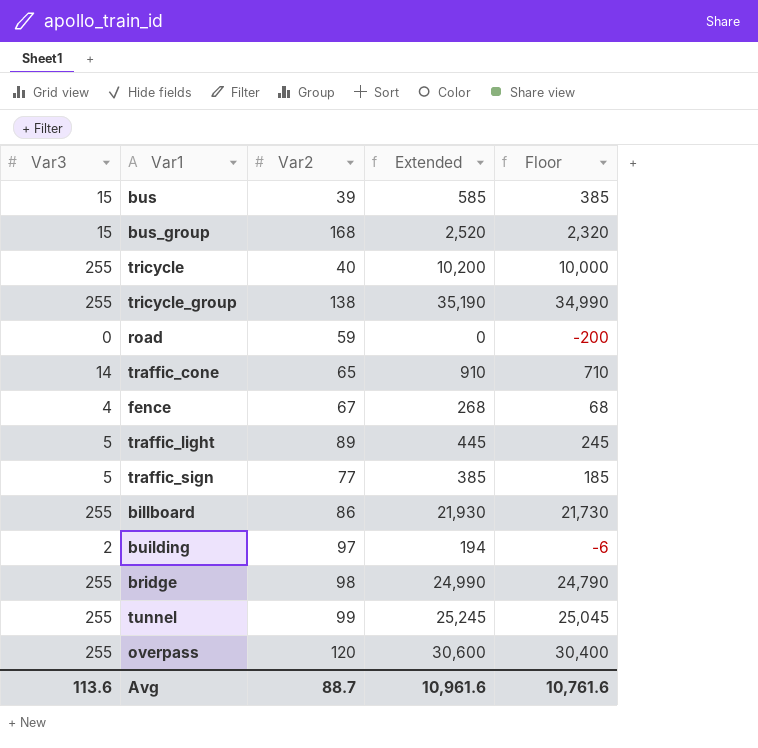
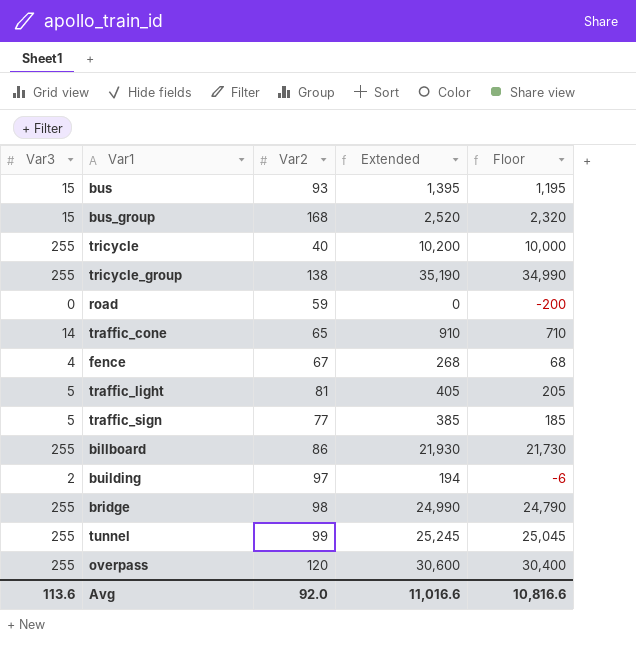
bus | Var2: 39 -> 93
bus | Extended: 585 -> 1,395
bus | Floor: 385 -> 1,195
traffic_light | Var2: 89 -> 81
traffic_light | Extended: 445 -> 405
traffic_light | Floor: 245 -> 205
Avg | Var2: 88.7 -> 92.0
Avg | Extended: 10,961.6 -> 11,016.6
Avg | Floor: 10,761.6 -> 10,816.6

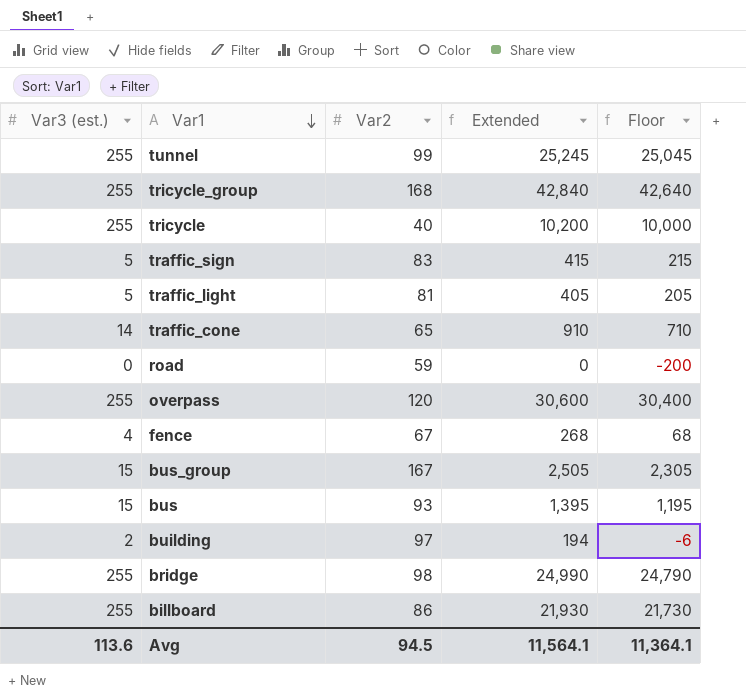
row order: none -> Var1 descending
column name: Var3 -> Var3 (est.)
tricycle_group | Var2: 138 -> 168
tricycle_group | Extended: 35,190 -> 42,840
tricycle_group | Floor: 34,990 -> 42,640
traffic_sign | Var2: 77 -> 83
traffic_sign | Extended: 385 -> 415
traffic_sign | Floor: 185 -> 215
bus_group | Var2: 168 -> 167
bus_group | Extended: 2,520 -> 2,505
bus_group | Floor: 2,320 -> 2,305
Avg | Var2: 92.0 -> 94.5
Avg | Extended: 11,016.6 -> 11,564.1
Avg | Floor: 10,816.6 -> 11,364.1

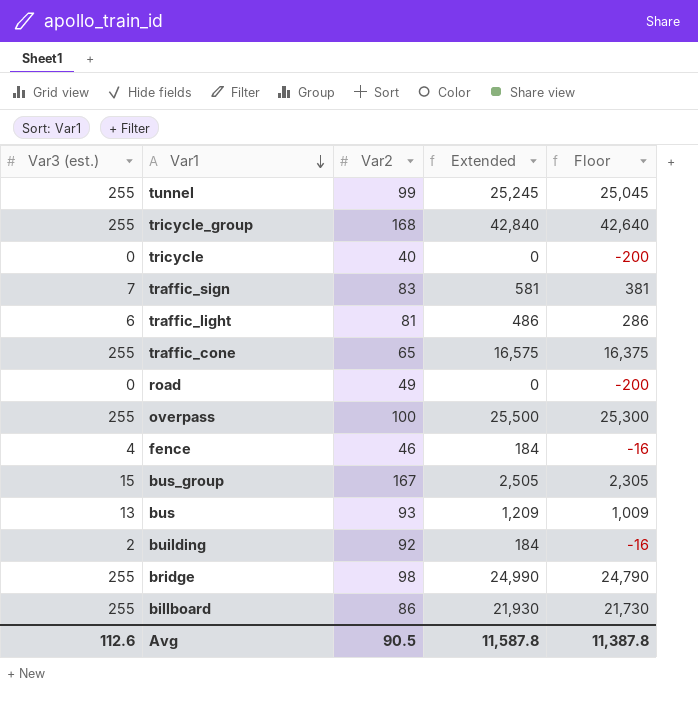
tricycle | Var3 (est.): 255 -> 0
tricycle | Extended: 10,200 -> 0
tricycle | Floor: 10,000 -> -200
traffic_sign | Var3 (est.): 5 -> 7
traffic_sign | Extended: 415 -> 581
traffic_sign | Floor: 215 -> 381
traffic_light | Var3 (est.): 5 -> 6
traffic_light | Extended: 405 -> 486
traffic_light | Floor: 205 -> 286
traffic_cone | Var3 (est.): 14 -> 255
traffic_cone | Extended: 910 -> 16,575
traffic_cone | Floor: 710 -> 16,375
road | Var2: 59 -> 49
overpass | Var2: 120 -> 100
overpass | Extended: 30,600 -> 25,500
overpass | Floor: 30,400 -> 25,300
fence | Var2: 67 -> 46
fence | Extended: 268 -> 184
fence | Floor: 68 -> -16
bus | Var3 (est.): 15 -> 13
bus | Extended: 1,395 -> 1,209
bus | Floor: 1,195 -> 1,009
building | Var2: 97 -> 92
building | Extended: 194 -> 184
building | Floor: -6 -> -16
Avg | Var3 (est.): 113.6 -> 112.6
Avg | Var2: 94.5 -> 90.5
Avg | Extended: 11,564.1 -> 11,587.8
Avg | Floor: 11,364.1 -> 11,387.8

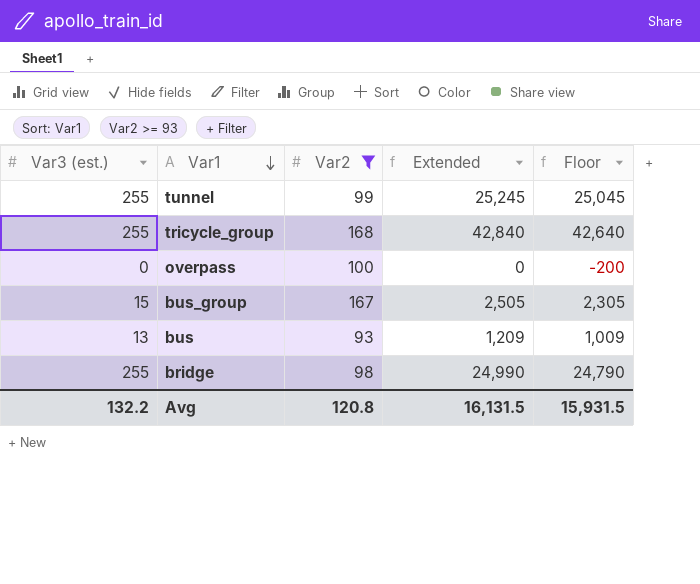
filter: none -> Var2 >= 93
overpass | Var3 (est.): 255 -> 0
overpass | Extended: 25,500 -> 0
overpass | Floor: 25,300 -> -200
Avg | Var3 (est.): 112.6 -> 132.2
Avg | Var2: 90.5 -> 120.8
Avg | Extended: 11,587.8 -> 16,131.5
Avg | Floor: 11,387.8 -> 15,931.5

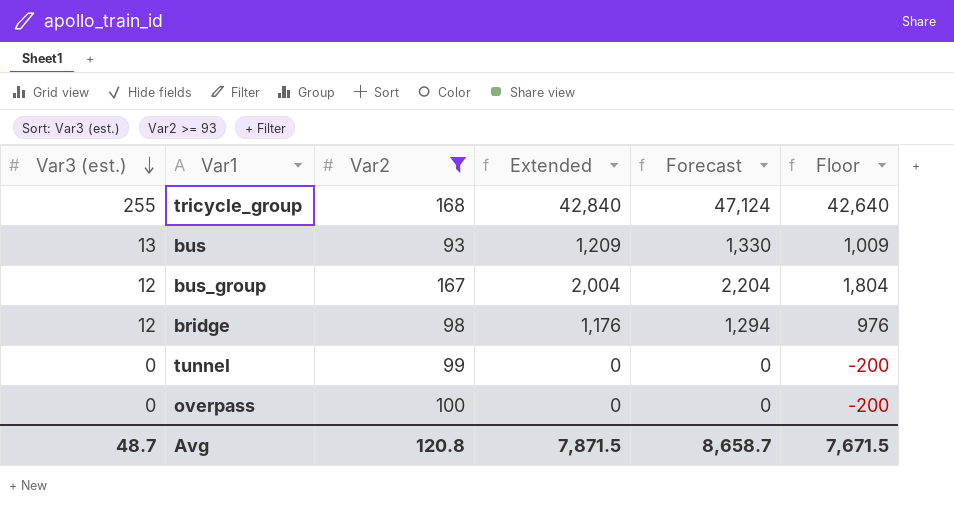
row order: Var1 descending -> Var3 (est.) descending
column Forecast | formula: none -> [Extended] * 1.1
bus_group | Var3 (est.): 15 -> 12
bus_group | Extended: 2,505 -> 2,004
bus_group | Floor: 2,305 -> 1,804
bridge | Var3 (est.): 255 -> 12
bridge | Extended: 24,990 -> 1,176
bridge | Floor: 24,790 -> 976
tunnel | Var3 (est.): 255 -> 0
tunnel | Extended: 25,245 -> 0
tunnel | Floor: 25,045 -> -200
Avg | Var3 (est.): 132.2 -> 48.7
Avg | Extended: 16,131.5 -> 7,871.5
Avg | Floor: 15,931.5 -> 7,671.5

